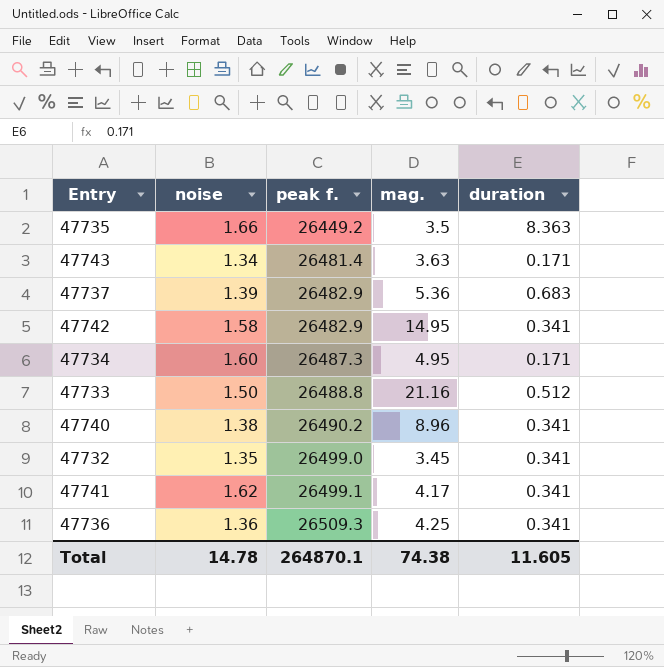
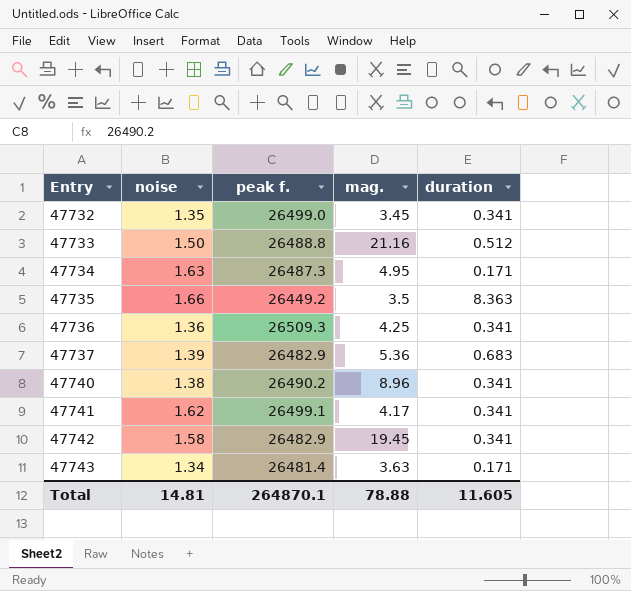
row order: peak f. ascending -> Entry ascending
47734 | noise: 1.60 -> 1.63
47742 | mag.: 14.95 -> 19.45
Total | noise: 14.78 -> 14.81
Total | mag.: 74.38 -> 78.88

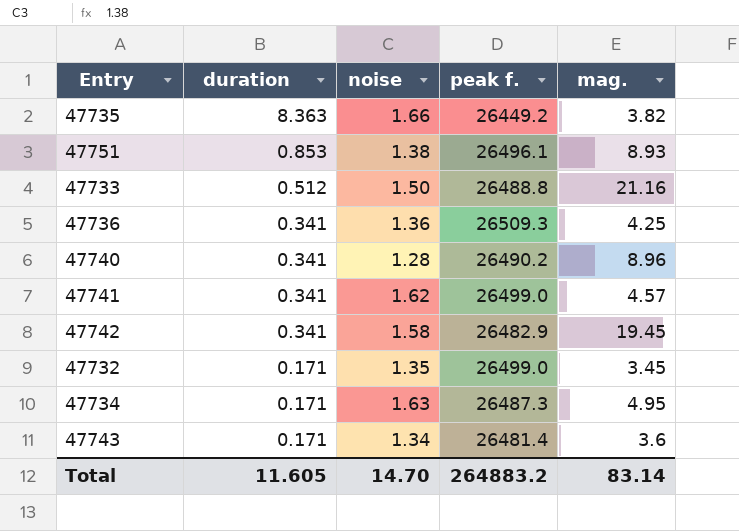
row order: Entry ascending -> duration descending
column duration | position: 5 -> 2
row 47737: 1.39 | 26482.9 | 5.36 | 0.683 -> none
47735 | mag.: 3.5 -> 3.82
row 47751: none -> 0.853 | 1.38 | 26496.1 | 8.93
47740 | noise: 1.38 -> 1.28
47741 | peak f.: 26499.1 -> 26499.0
47741 | mag.: 4.17 -> 4.57
47732 | duration: 0.341 -> 0.171
47743 | mag.: 3.63 -> 3.6
Total | noise: 14.81 -> 14.70
Total | peak f.: 264870.1 -> 264883.2
Total | mag.: 78.88 -> 83.14

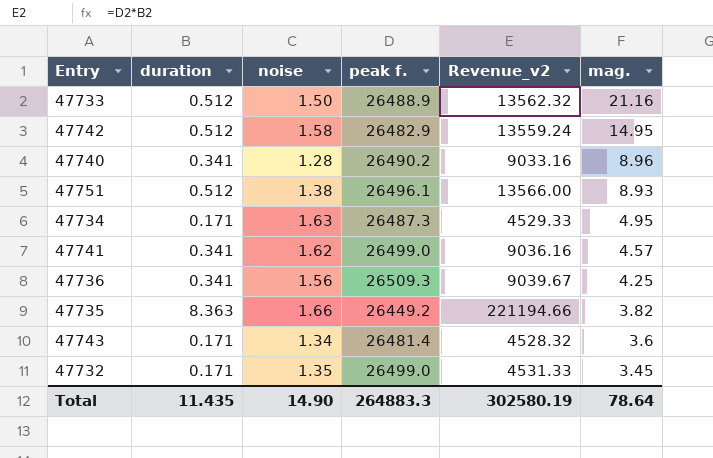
row order: duration descending -> mag. descending
column Revenue_v2 | formula: none -> [duration] * [peak f.]
47733 | peak f.: 26488.8 -> 26488.9
47742 | duration: 0.341 -> 0.512
47742 | mag.: 19.45 -> 14.95
47751 | duration: 0.853 -> 0.512
47736 | noise: 1.36 -> 1.56
Total | duration: 11.605 -> 11.435
Total | noise: 14.70 -> 14.90
Total | peak f.: 264883.2 -> 264883.3
Total | mag.: 83.14 -> 78.64

